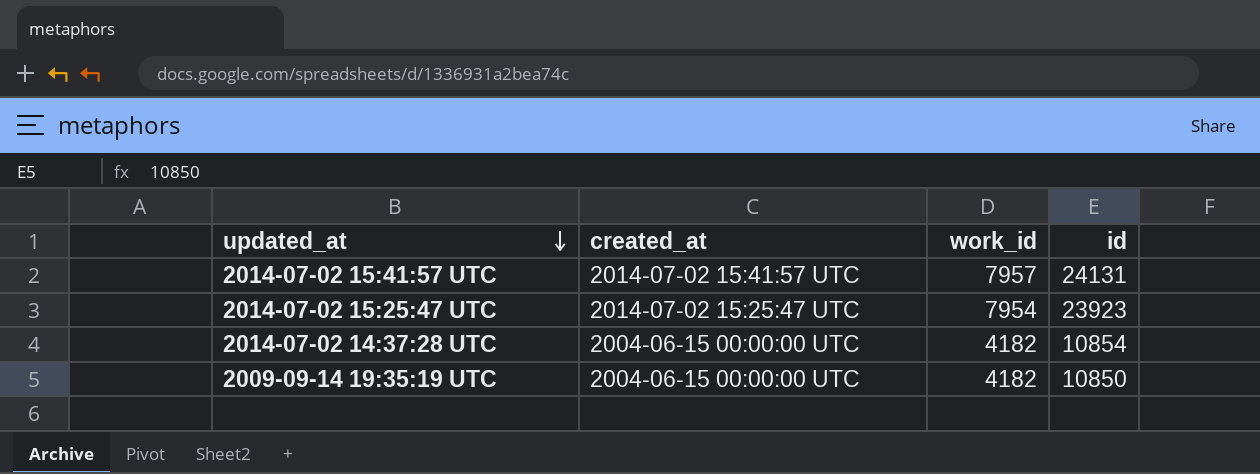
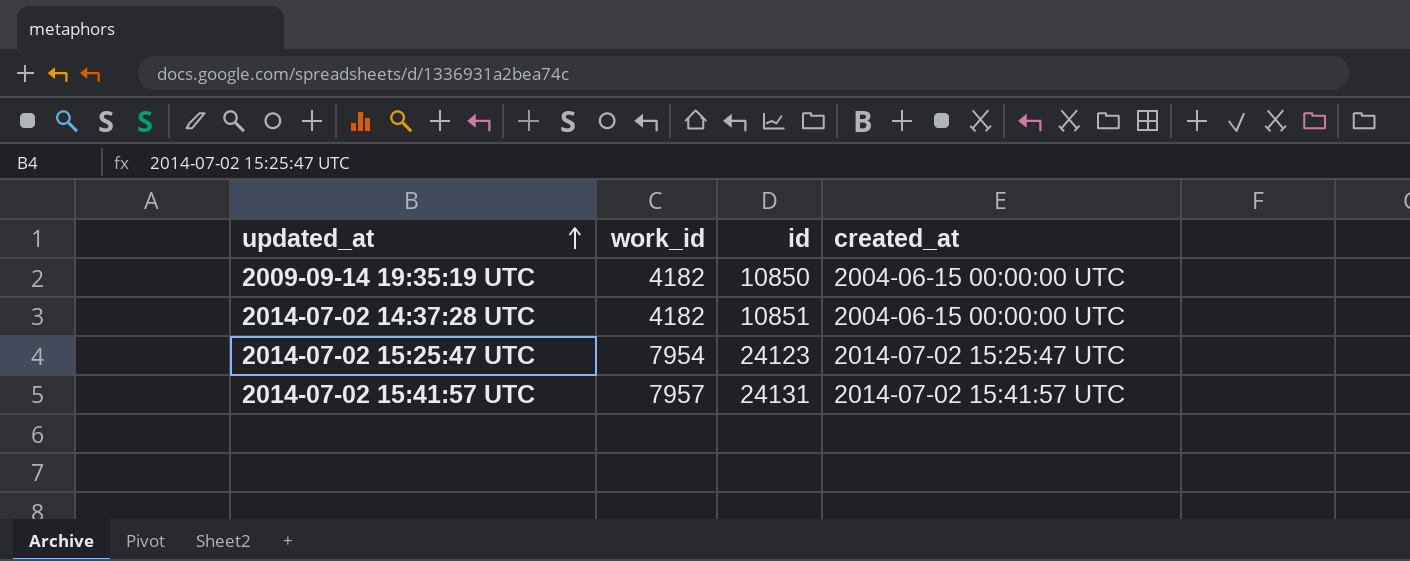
row order: updated_at descending -> updated_at ascending
column created_at | position: 2 -> 4
2014-07-02 14:37:28 UTC | id: 10854 -> 10851
2014-07-02 15:25:47 UTC | id: 23923 -> 24123

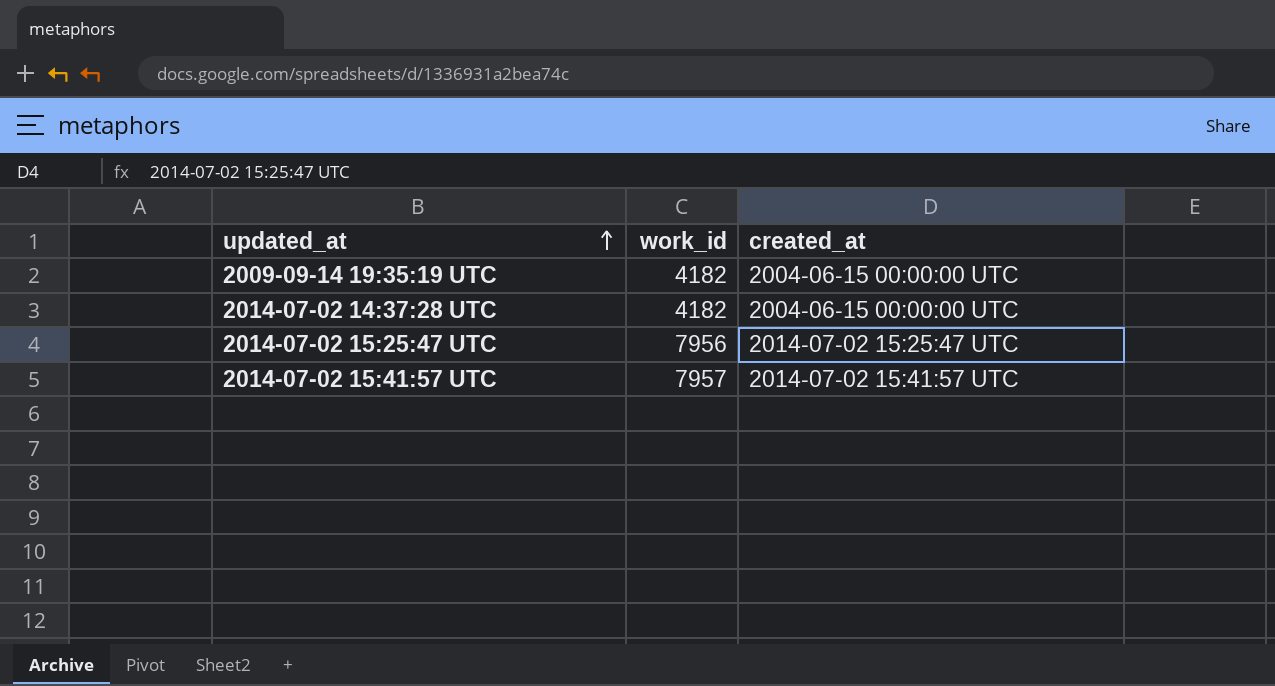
column id | position: 3 -> none
2014-07-02 15:25:47 UTC | work_id: 7954 -> 7956

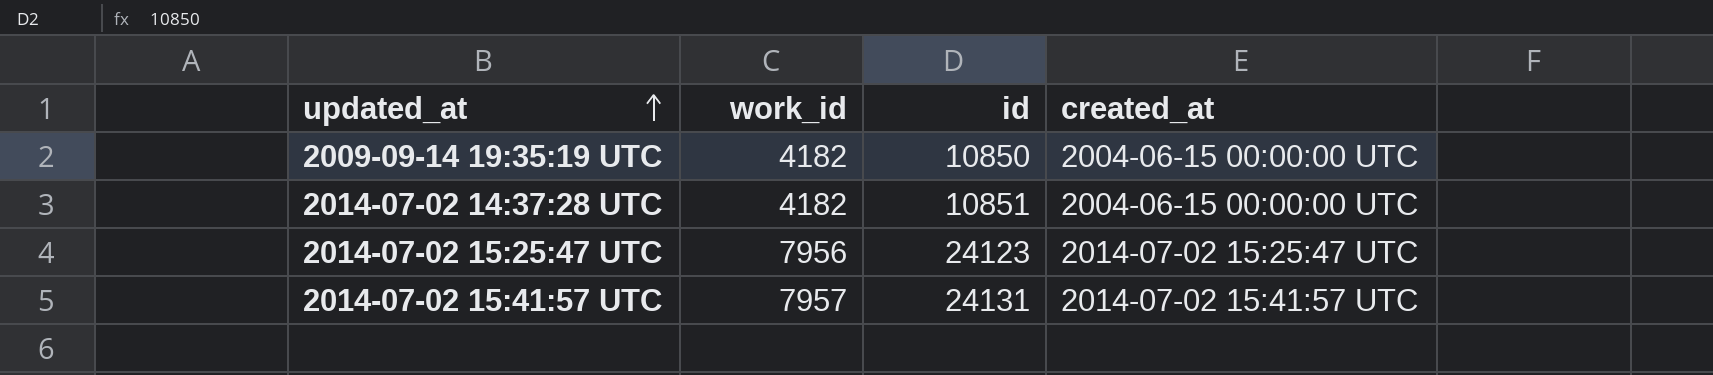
column id | position: none -> 3

